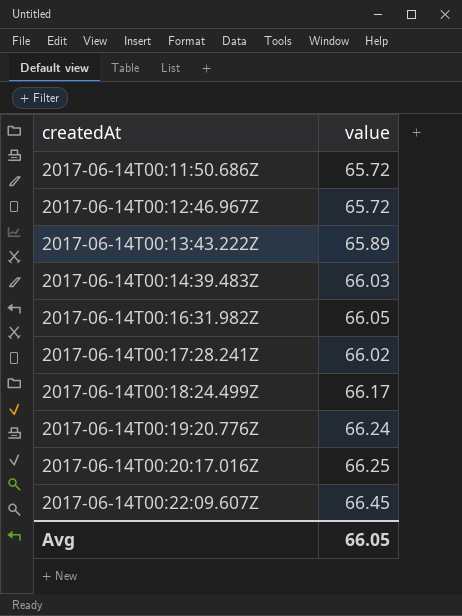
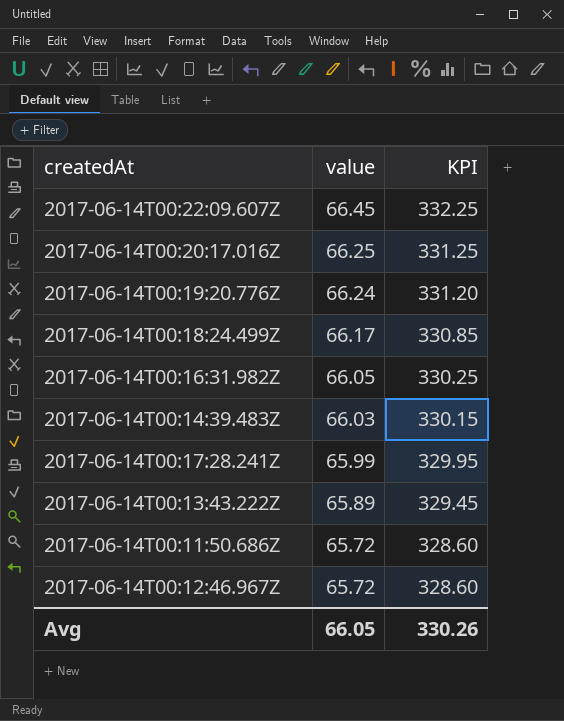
row order: createdAt ascending -> value descending
column KPI | formula: none -> [value] * 5
2017-06-14T00:17:28.241Z | value: 66.02 -> 65.99

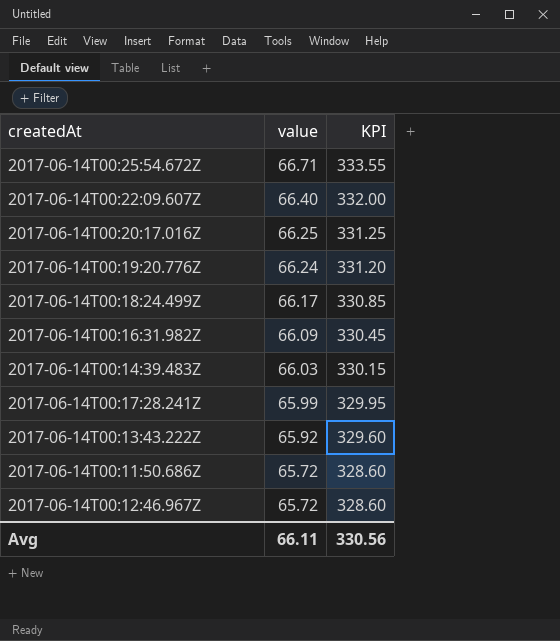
row 2017-06-14T00:25:54.672Z: none -> 66.71 | 333.55
2017-06-14T00:22:09.607Z | value: 66.45 -> 66.40
2017-06-14T00:22:09.607Z | KPI: 332.25 -> 332.00
2017-06-14T00:16:31.982Z | value: 66.05 -> 66.09
2017-06-14T00:16:31.982Z | KPI: 330.25 -> 330.45
2017-06-14T00:13:43.222Z | value: 65.89 -> 65.92
2017-06-14T00:13:43.222Z | KPI: 329.45 -> 329.60
Avg | value: 66.05 -> 66.11
Avg | KPI: 330.26 -> 330.56

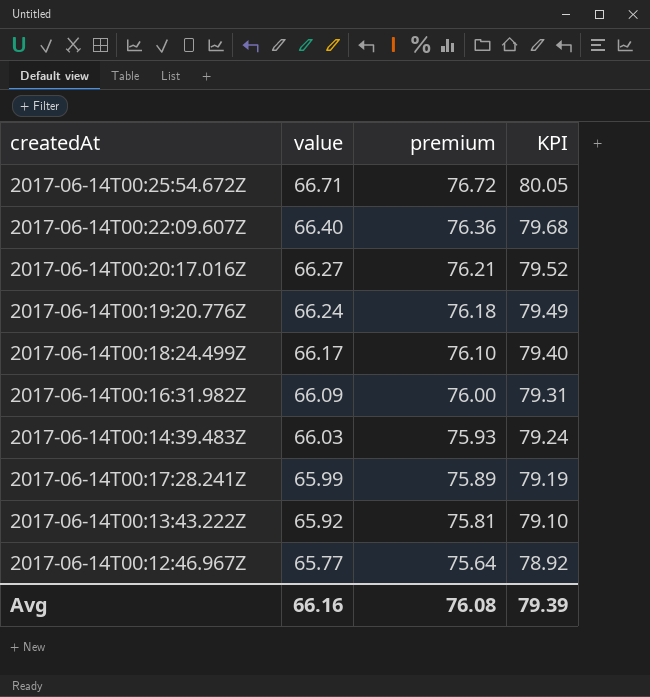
column premium | formula: none -> [value] * 1.15
column KPI | formula: [value] * 5 -> [value] * 1.2
row 2017-06-14T00:11:50.686Z: 65.72 | 328.60 -> none
2017-06-14T00:20:17.016Z | value: 66.25 -> 66.27
2017-06-14T00:12:46.967Z | value: 65.72 -> 65.77
Avg | value: 66.11 -> 66.16
Avg | KPI: 330.56 -> 79.39

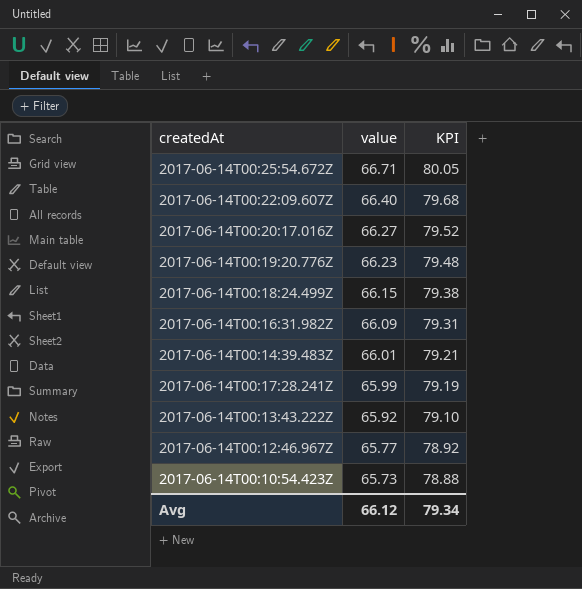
column premium | formula: [value] * 1.15 -> none
2017-06-14T00:19:20.776Z | value: 66.24 -> 66.23
2017-06-14T00:19:20.776Z | KPI: 79.49 -> 79.48
2017-06-14T00:18:24.499Z | value: 66.17 -> 66.15
2017-06-14T00:18:24.499Z | KPI: 79.40 -> 79.38
2017-06-14T00:14:39.483Z | value: 66.03 -> 66.01
2017-06-14T00:14:39.483Z | KPI: 79.24 -> 79.21
row 2017-06-14T00:10:54.423Z: none -> 65.73 | 78.88
Avg | value: 66.16 -> 66.12
Avg | KPI: 79.39 -> 79.34

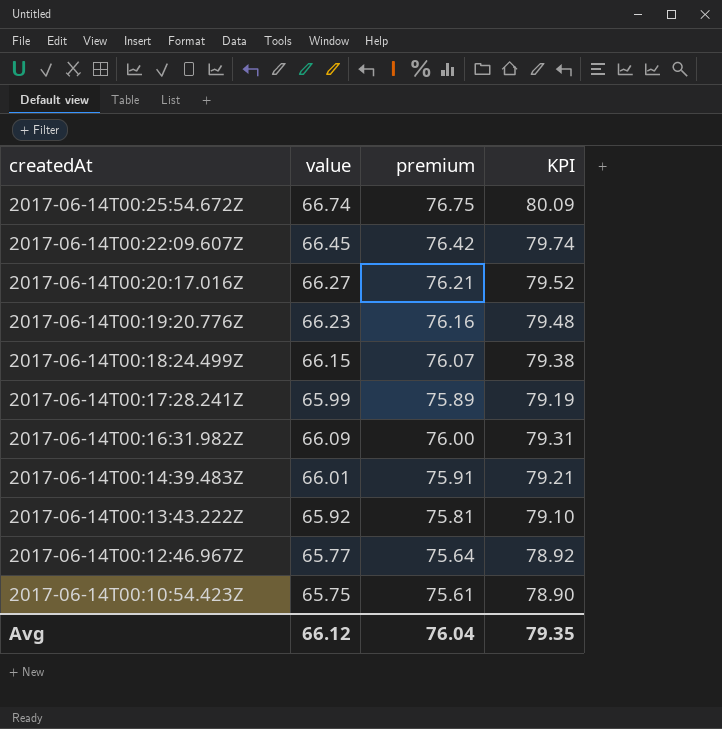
row order: value descending -> createdAt descending
column premium | formula: none -> [value] * 1.15
2017-06-14T00:25:54.672Z | value: 66.71 -> 66.74
2017-06-14T00:25:54.672Z | KPI: 80.05 -> 80.09
2017-06-14T00:22:09.607Z | value: 66.40 -> 66.45
2017-06-14T00:22:09.607Z | KPI: 79.68 -> 79.74
2017-06-14T00:10:54.423Z | value: 65.73 -> 65.75
2017-06-14T00:10:54.423Z | KPI: 78.88 -> 78.90
Avg | KPI: 79.34 -> 79.35

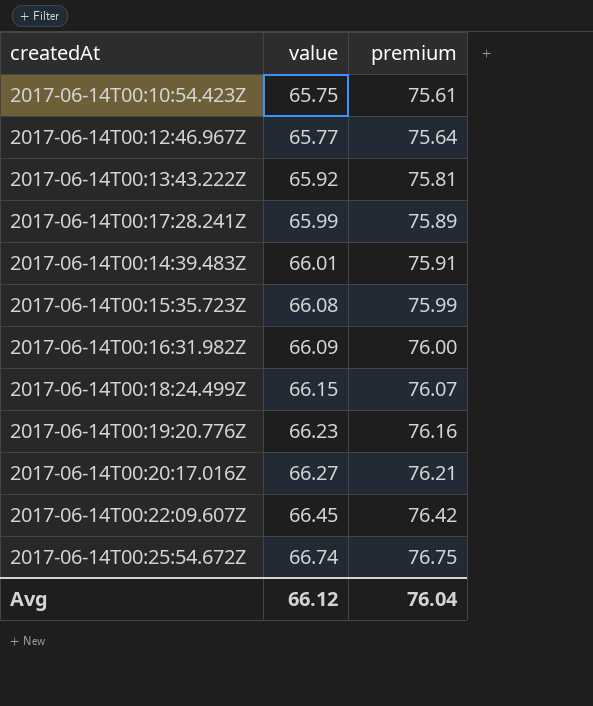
row order: createdAt descending -> value ascending
column KPI | formula: [value] * 1.2 -> none
row 2017-06-14T00:15:35.723Z: none -> 66.08 | 75.99

